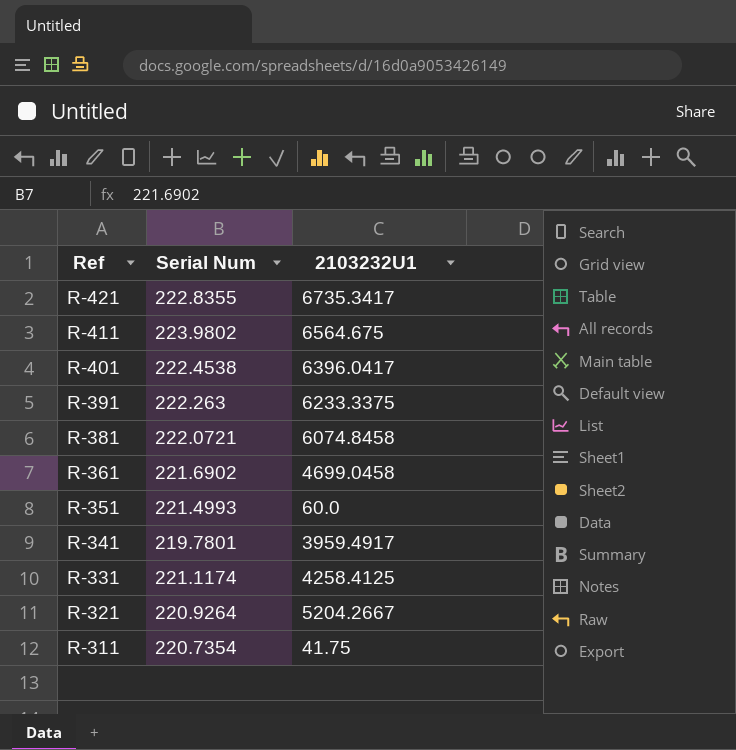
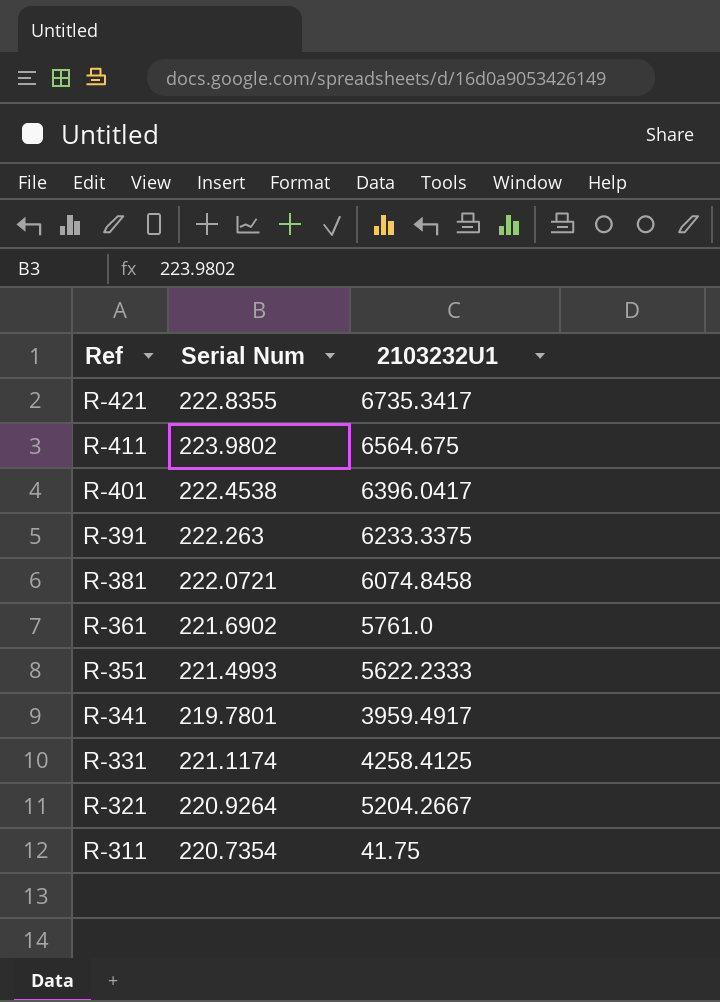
R-361 | 2103232U1: 4699.0458 -> 5761.0
R-351 | 2103232U1: 60.0 -> 5622.2333

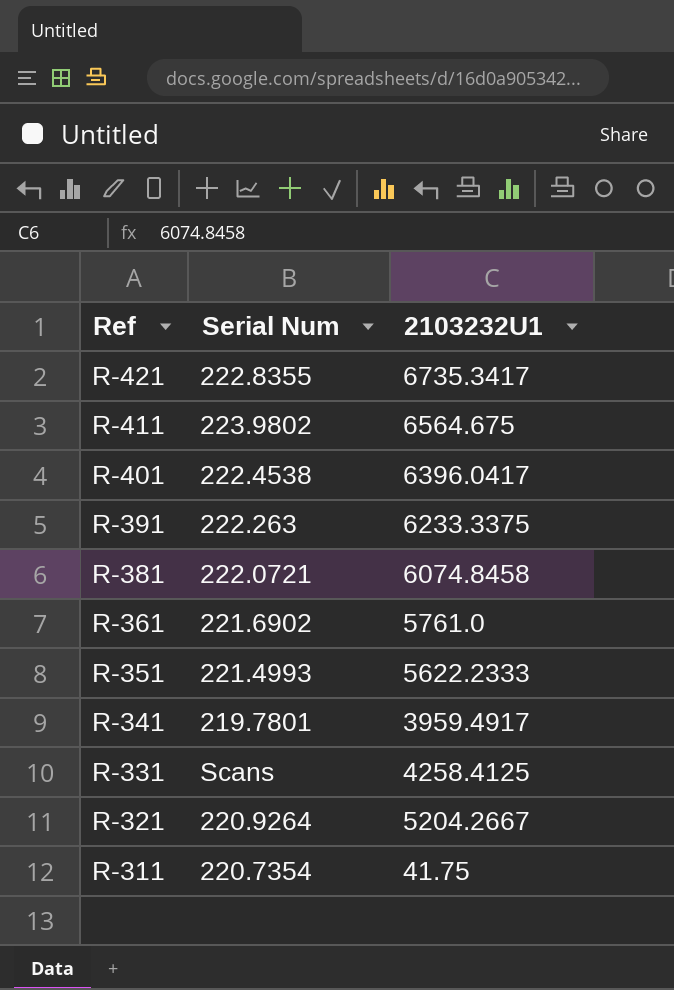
R-331 | Serial Num: 221.1174 -> Scans

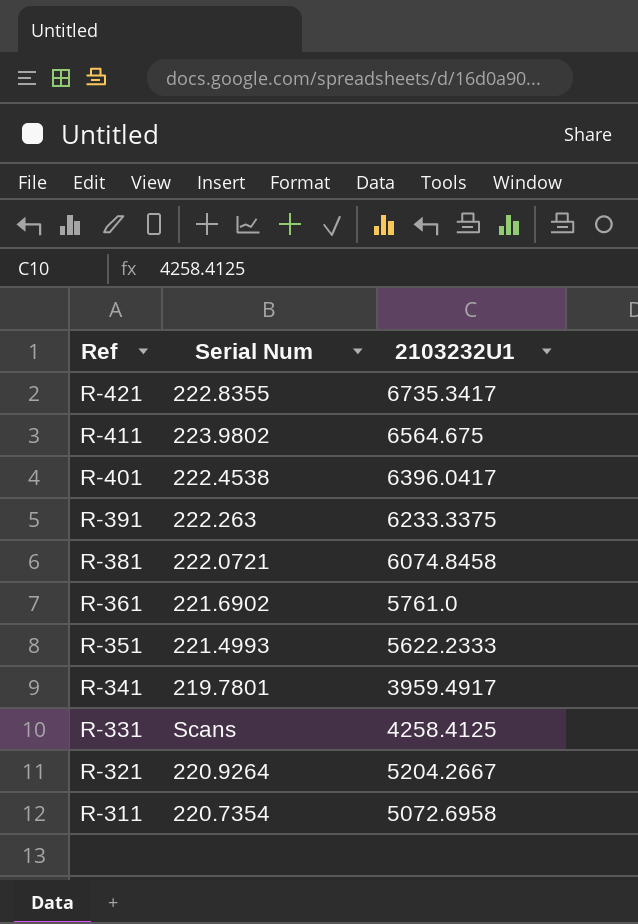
R-311 | 2103232U1: 41.75 -> 5072.6958

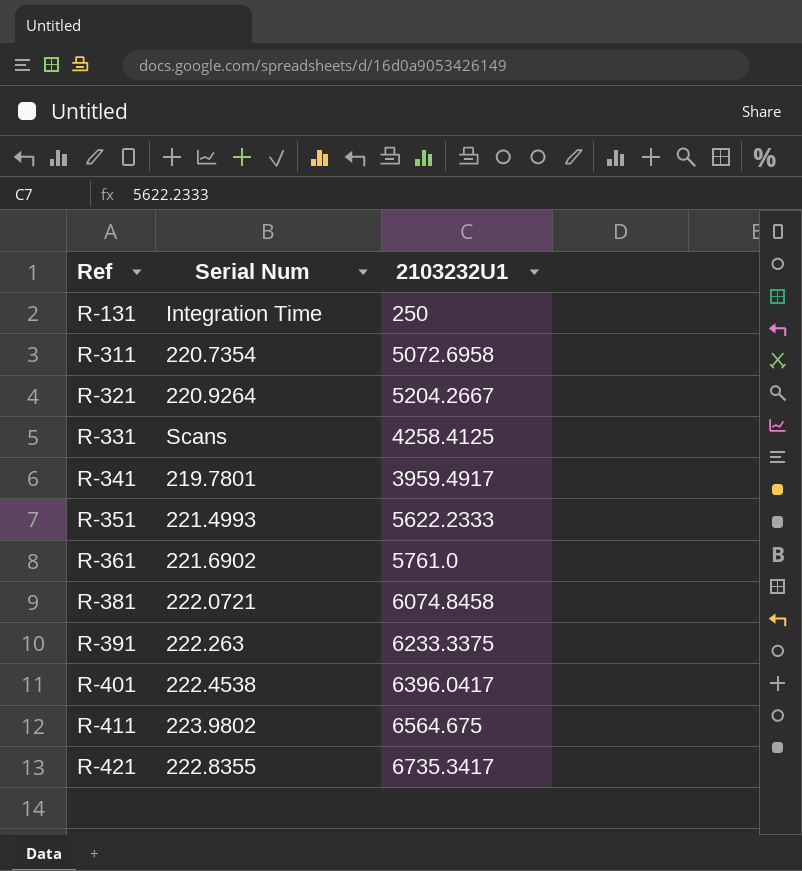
row order: Ref descending -> Ref ascending
row R-131: none -> Integration Time | 250

